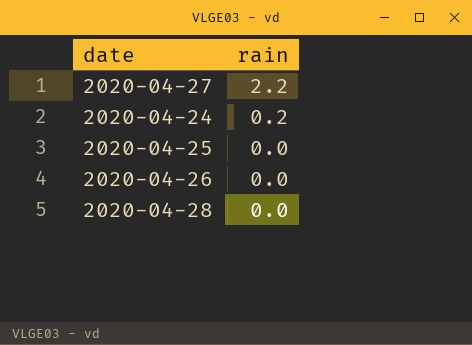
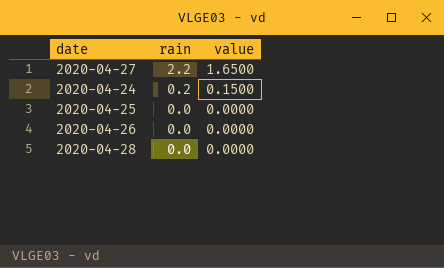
column value | formula: none -> [rain] * 0.75

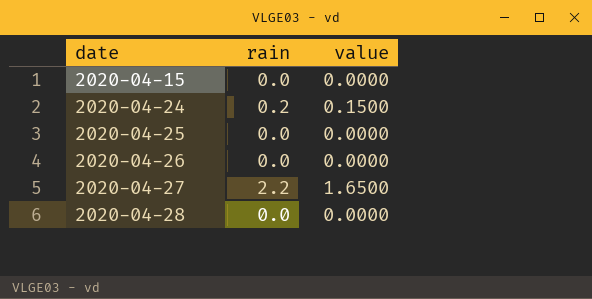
row order: rain descending -> date ascending
row 2020-04-15: none -> 0.0 | 0.0000

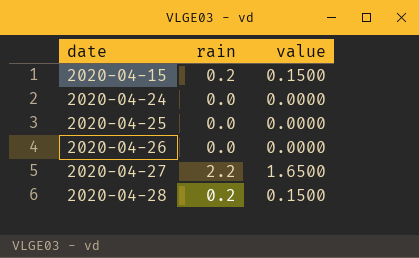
2020-04-15 | rain: 0.0 -> 0.2
2020-04-15 | value: 0.0000 -> 0.1500
2020-04-24 | rain: 0.2 -> 0.0
2020-04-24 | value: 0.1500 -> 0.0000
2020-04-28 | rain: 0.0 -> 0.2
2020-04-28 | value: 0.0000 -> 0.1500

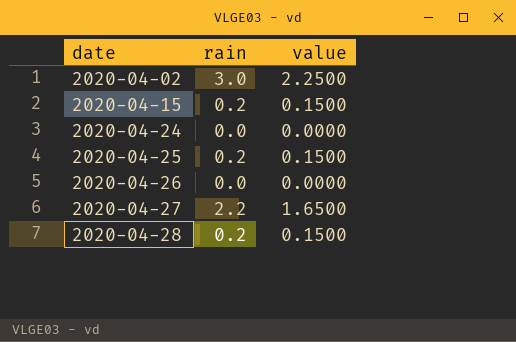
row 2020-04-02: none -> 3.0 | 2.2500
2020-04-25 | rain: 0.0 -> 0.2
2020-04-25 | value: 0.0000 -> 0.1500

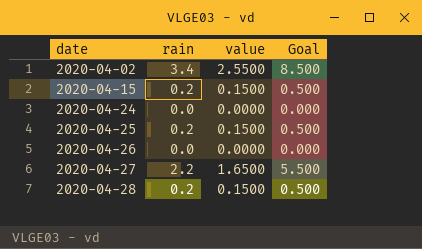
column Goal | formula: none -> [rain] * 2.5
2020-04-02 | rain: 3.0 -> 3.4
2020-04-02 | value: 2.2500 -> 2.5500

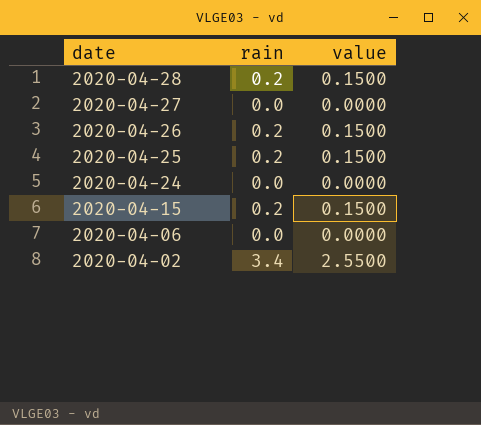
row order: date ascending -> date descending
column Goal | formula: [rain] * 2.5 -> none
2020-04-27 | rain: 2.2 -> 0.0
2020-04-27 | value: 1.6500 -> 0.0000
2020-04-26 | rain: 0.0 -> 0.2
2020-04-26 | value: 0.0000 -> 0.1500
row 2020-04-06: none -> 0.0 | 0.0000

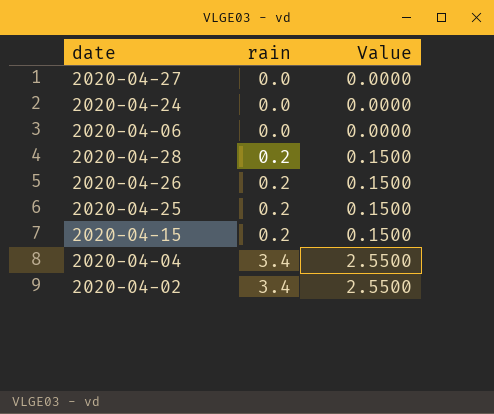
row order: date descending -> rain ascending
column name: value -> Value
row 2020-04-04: none -> 3.4 | 2.5500

